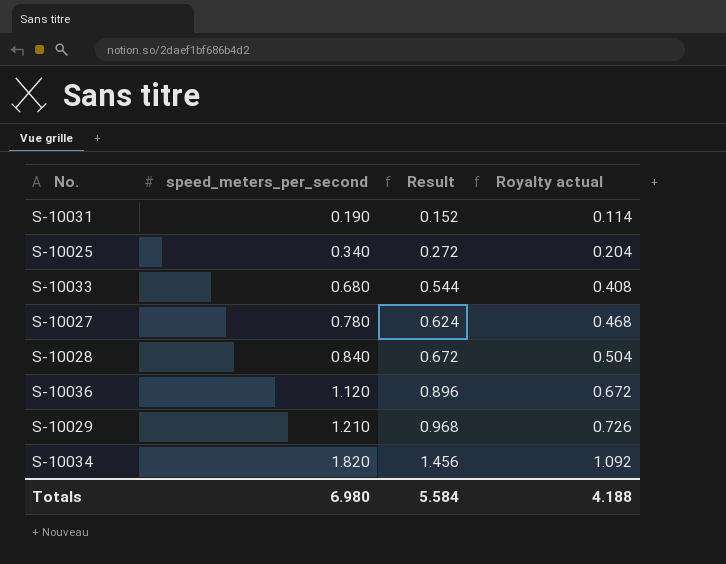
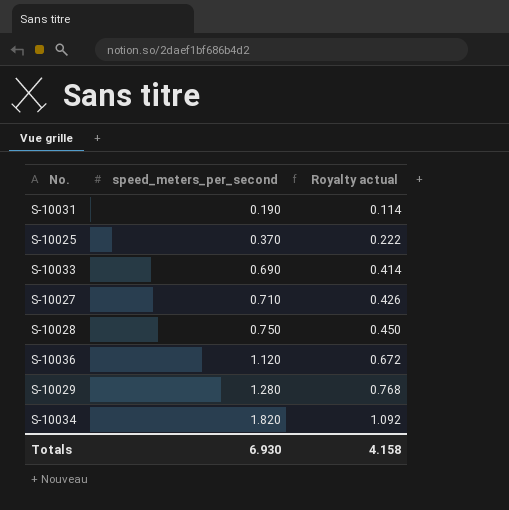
column Result | formula: [speed_meters_per_second] * 0.8 -> none
S-10025 | speed_meters_per_second: 0.340 -> 0.370
S-10025 | Royalty actual: 0.204 -> 0.222
S-10033 | speed_meters_per_second: 0.680 -> 0.690
S-10033 | Royalty actual: 0.408 -> 0.414
S-10027 | speed_meters_per_second: 0.780 -> 0.710
S-10027 | Royalty actual: 0.468 -> 0.426
S-10028 | speed_meters_per_second: 0.840 -> 0.750
S-10028 | Royalty actual: 0.504 -> 0.450
S-10029 | speed_meters_per_second: 1.210 -> 1.280
S-10029 | Royalty actual: 0.726 -> 0.768
Totals | speed_meters_per_second: 6.980 -> 6.930
Totals | Royalty actual: 4.188 -> 4.158

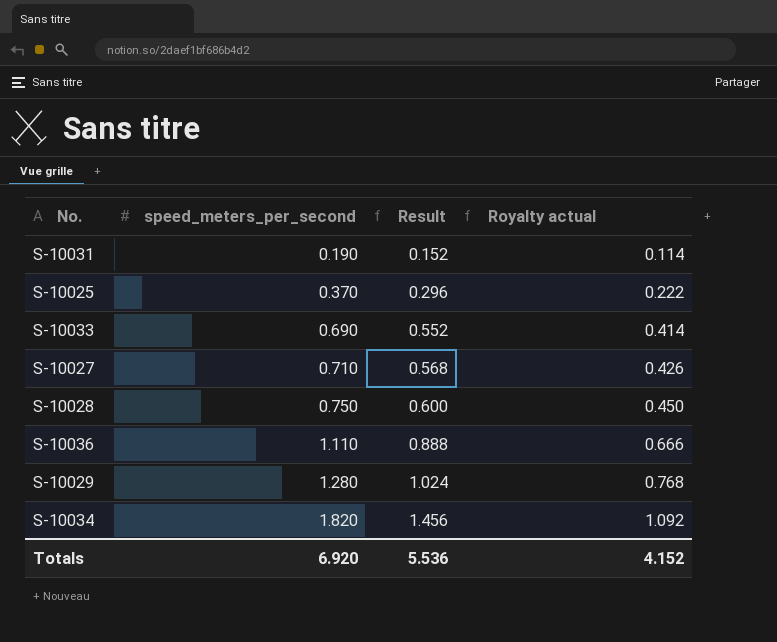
column Result | formula: none -> [speed_meters_per_second] * 0.8
S-10036 | speed_meters_per_second: 1.120 -> 1.110
S-10036 | Royalty actual: 0.672 -> 0.666
Totals | speed_meters_per_second: 6.930 -> 6.920
Totals | Royalty actual: 4.158 -> 4.152

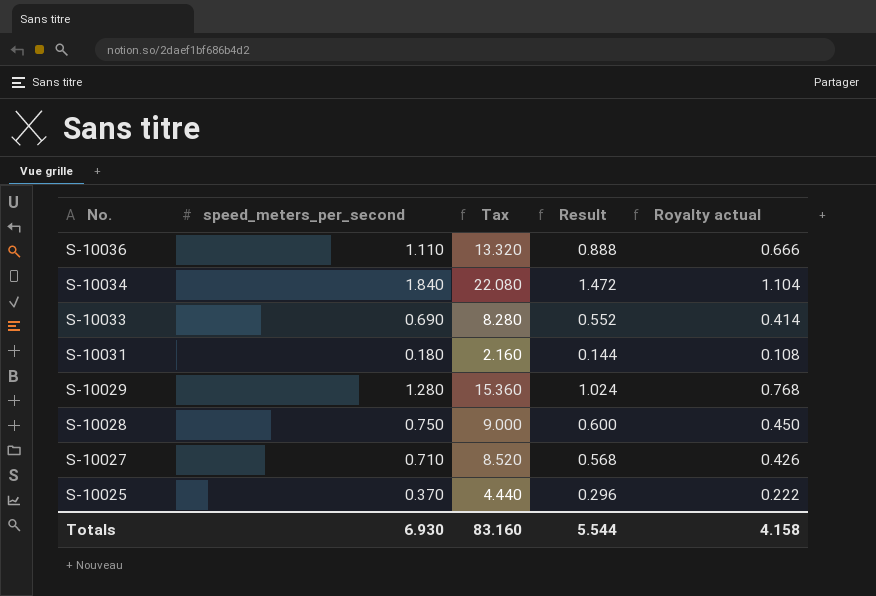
row order: speed_meters_per_second ascending -> No. descending
column Tax | formula: none -> [speed_meters_per_second] * 12
S-10034 | speed_meters_per_second: 1.820 -> 1.840
S-10034 | Result: 1.456 -> 1.472
S-10034 | Royalty actual: 1.092 -> 1.104
S-10031 | speed_meters_per_second: 0.190 -> 0.180
S-10031 | Result: 0.152 -> 0.144
S-10031 | Royalty actual: 0.114 -> 0.108
Totals | speed_meters_per_second: 6.920 -> 6.930
Totals | Result: 5.536 -> 5.544
Totals | Royalty actual: 4.152 -> 4.158

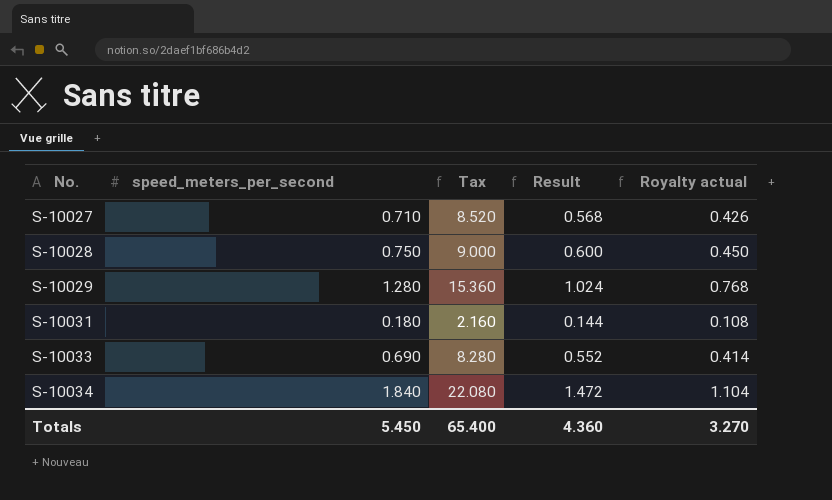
row order: No. descending -> No. ascending
row S-10036: 1.110 | 13.320 | 0.888 | 0.666 -> none
row S-10025: 0.370 | 4.440 | 0.296 | 0.222 -> none
Totals | speed_meters_per_second: 6.930 -> 5.450
Totals | Tax: 83.160 -> 65.400
Totals | Result: 5.544 -> 4.360
Totals | Royalty actual: 4.158 -> 3.270

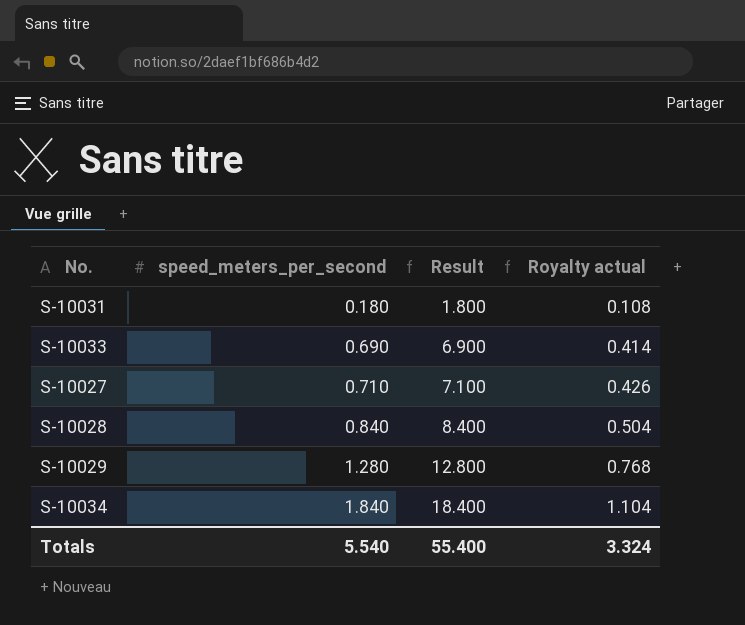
row order: No. ascending -> speed_meters_per_second ascending
column Tax | formula: [speed_meters_per_second] * 12 -> none
column Result | formula: [speed_meters_per_second] * 0.8 -> [speed_meters_per_second] * 10
S-10028 | speed_meters_per_second: 0.750 -> 0.840
S-10028 | Royalty actual: 0.450 -> 0.504
Totals | speed_meters_per_second: 5.450 -> 5.540
Totals | Result: 4.360 -> 55.400
Totals | Royalty actual: 3.270 -> 3.324

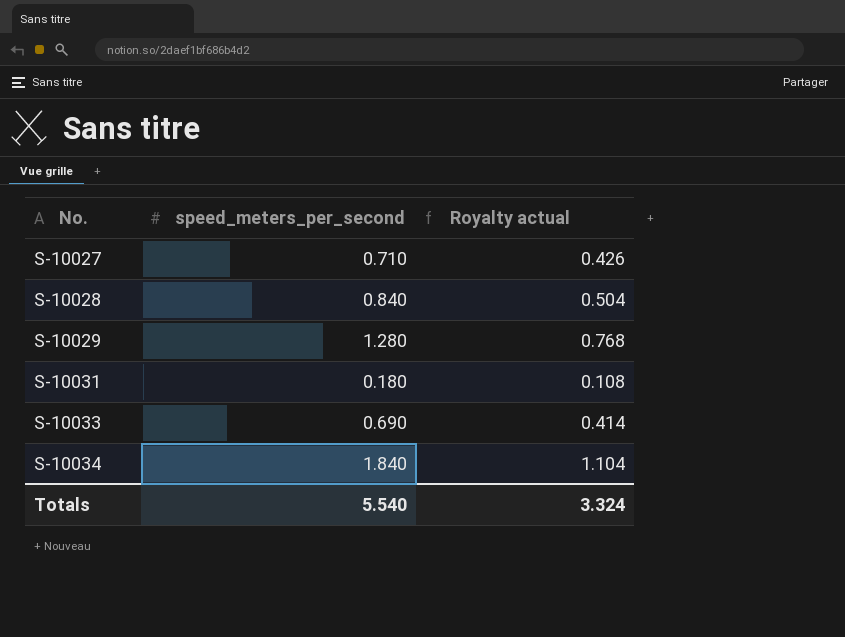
row order: speed_meters_per_second ascending -> No. ascending
column Result | formula: [speed_meters_per_second] * 10 -> none

